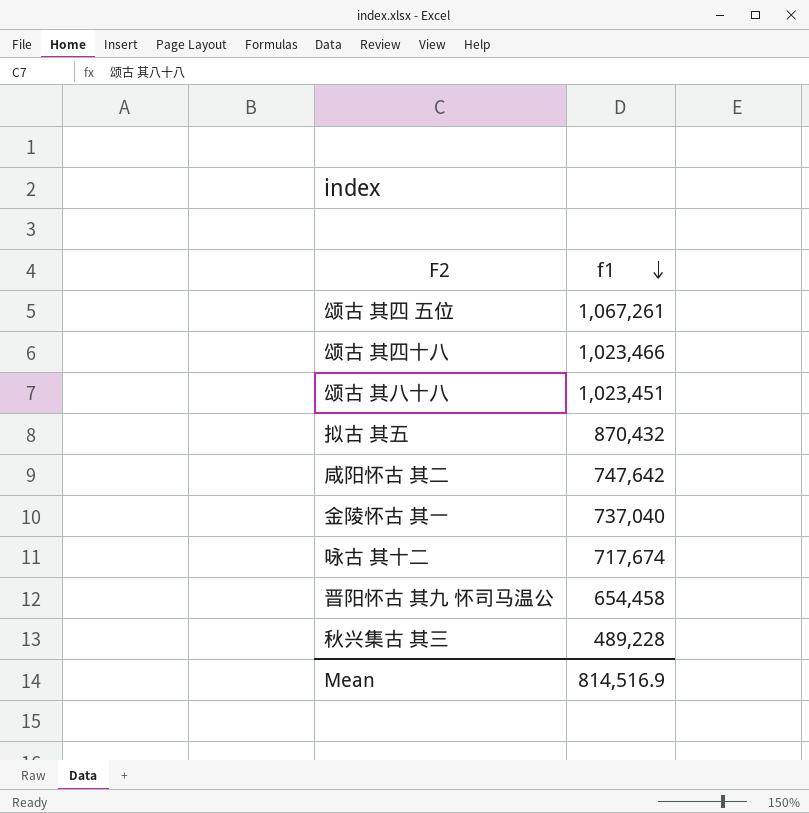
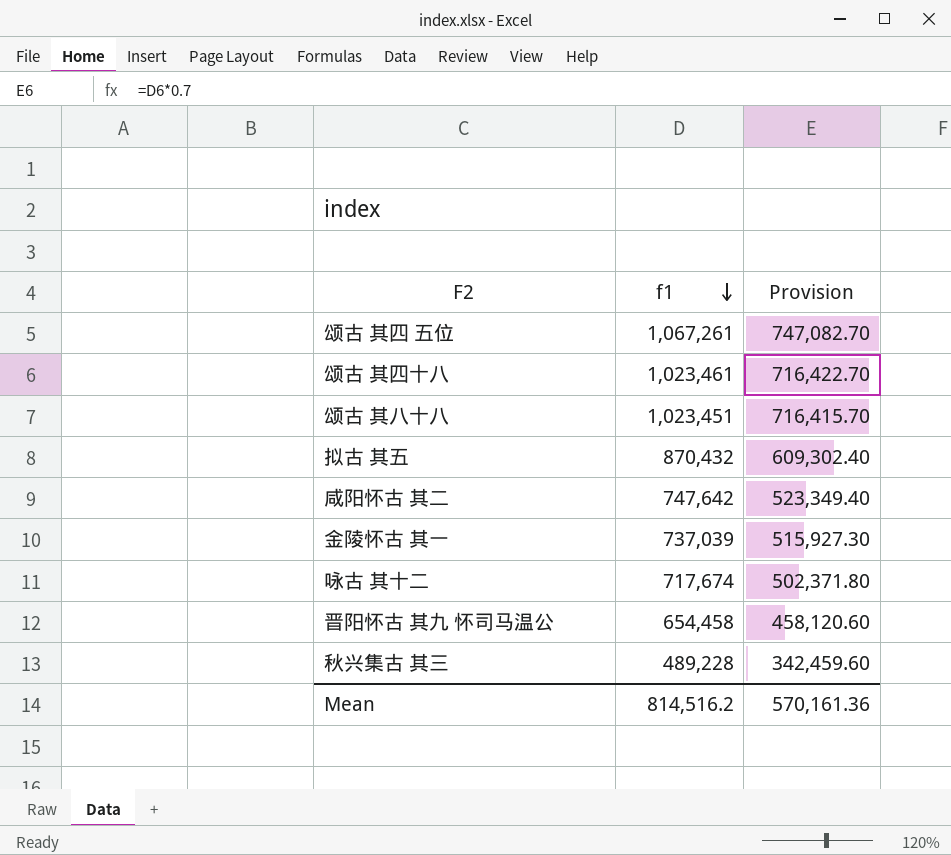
column Provision | formula: none -> [f1] * 0.7
颂古 其四十八 | f1: 1,023,466 -> 1,023,461
金陵怀古 其一 | f1: 737,040 -> 737,039
Mean | f1: 814,516.9 -> 814,516.2

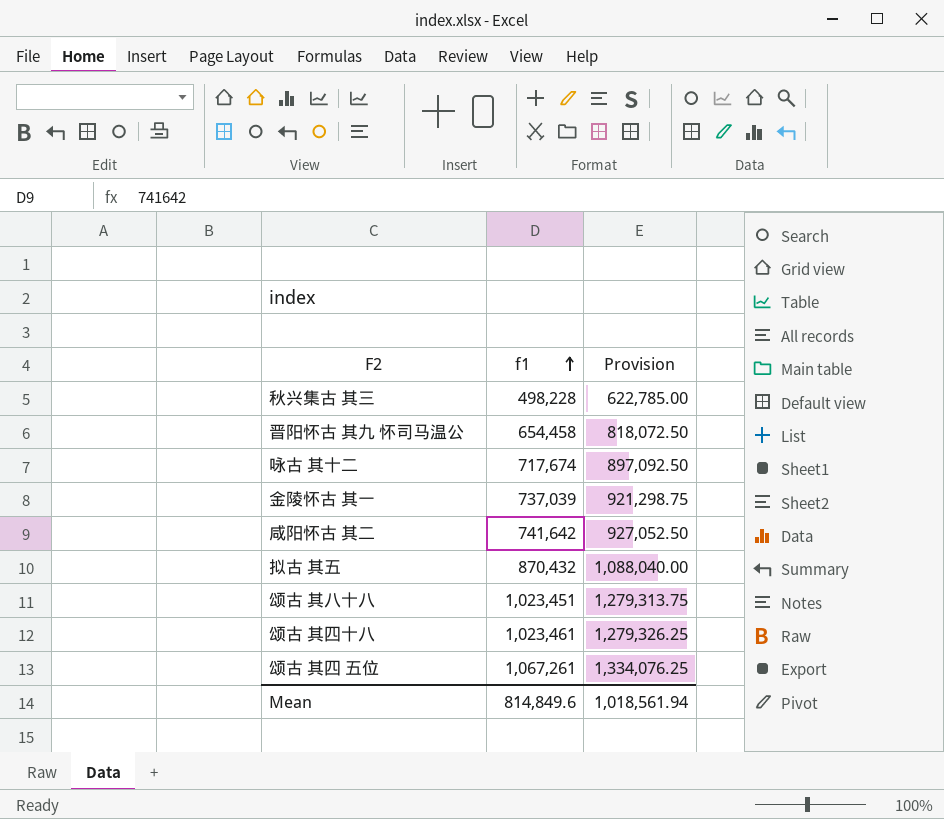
row order: f1 descending -> f1 ascending
column Provision | formula: [f1] * 0.7 -> [f1] * 1.25
秋兴集古 其三 | f1: 489,228 -> 498,228
咸阳怀古 其二 | f1: 747,642 -> 741,642
Mean | f1: 814,516.2 -> 814,849.6
Mean | Provision: 570,161.36 -> 1,018,561.94

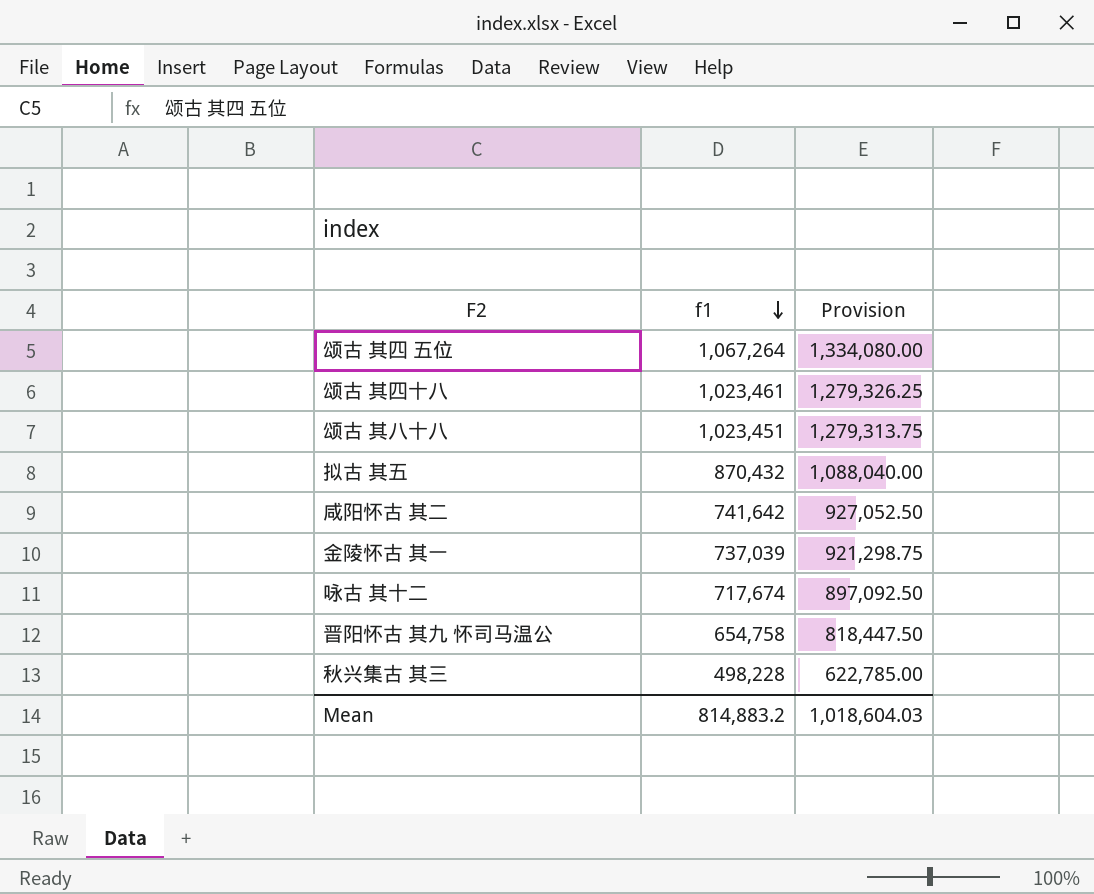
row order: f1 ascending -> f1 descending
颂古 其四 五位 | f1: 1,067,261 -> 1,067,264
颂古 其四 五位 | Provision: 1,334,076.25 -> 1,334,080.00
晋阳怀古 其九 怀司马温公 | f1: 654,458 -> 654,758
晋阳怀古 其九 怀司马温公 | Provision: 818,072.50 -> 818,447.50
Mean | f1: 814,849.6 -> 814,883.2
Mean | Provision: 1,018,561.94 -> 1,018,604.03

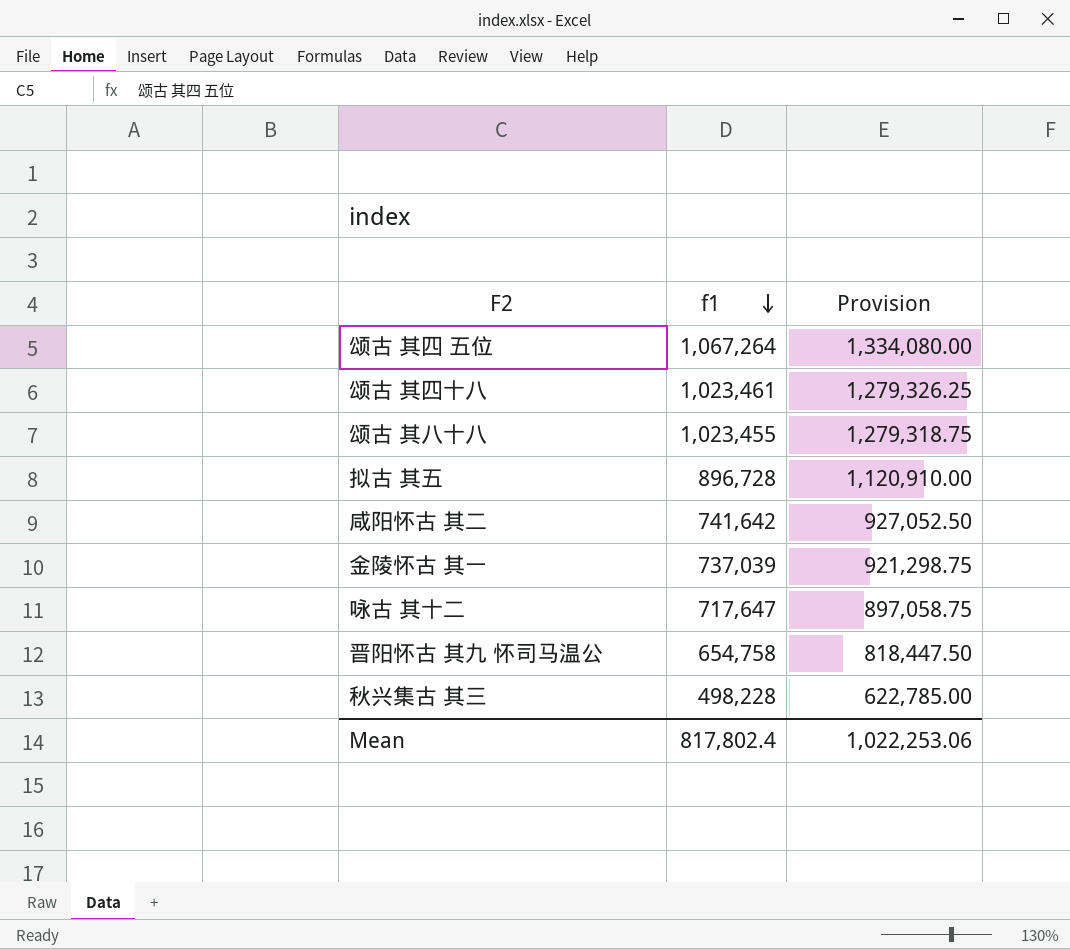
颂古 其八十八 | f1: 1,023,451 -> 1,023,455
颂古 其八十八 | Provision: 1,279,313.75 -> 1,279,318.75
拟古 其五 | f1: 870,432 -> 896,728
拟古 其五 | Provision: 1,088,040.00 -> 1,120,910.00
咏古 其十二 | f1: 717,674 -> 717,647
咏古 其十二 | Provision: 897,092.50 -> 897,058.75
Mean | f1: 814,883.2 -> 817,802.4
Mean | Provision: 1,018,604.03 -> 1,022,253.06

